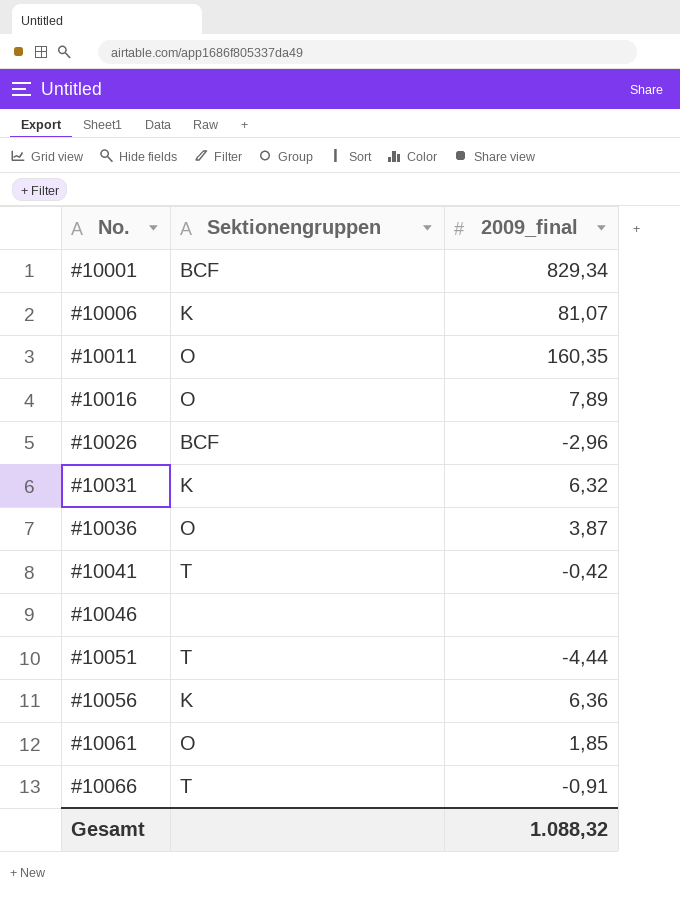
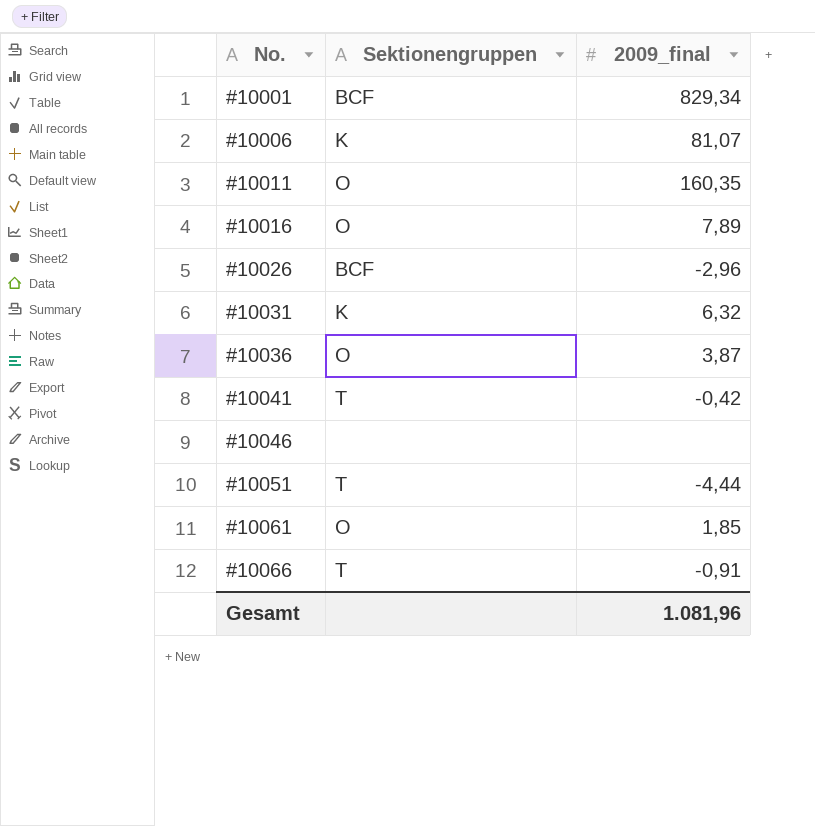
row #10056: K | 6,36 -> none
Gesamt | 2009_final: 1.088,32 -> 1.081,96

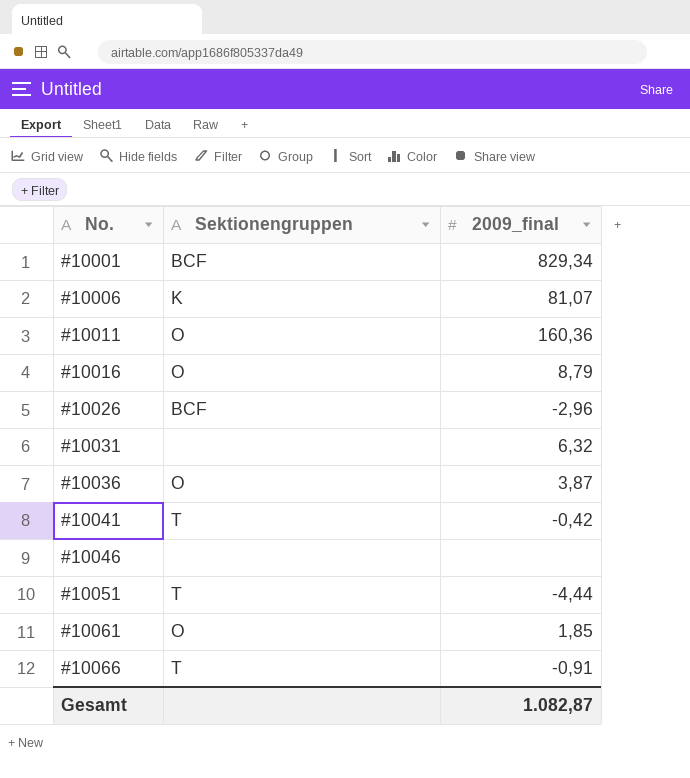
#10011 | 2009_final: 160,35 -> 160,36
#10016 | 2009_final: 7,89 -> 8,79
#10031 | Sektionengruppen: K -> none
Gesamt | 2009_final: 1.081,96 -> 1.082,87

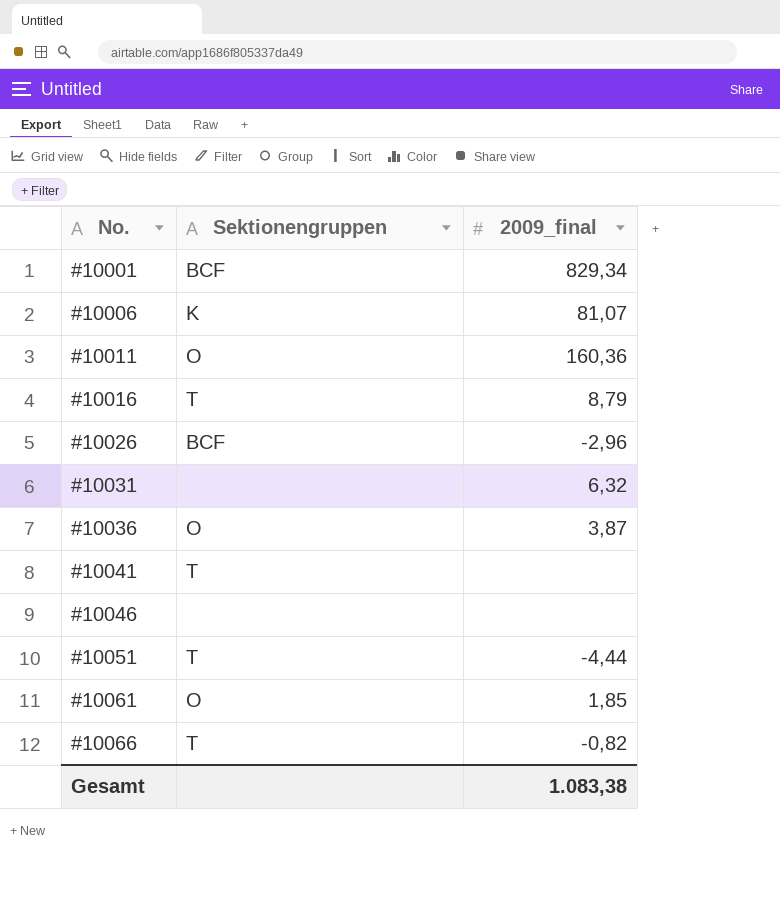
#10016 | Sektionengruppen: O -> T
#10041 | 2009_final: -0,42 -> none
#10066 | 2009_final: -0,91 -> -0,82
Gesamt | 2009_final: 1.082,87 -> 1.083,38

